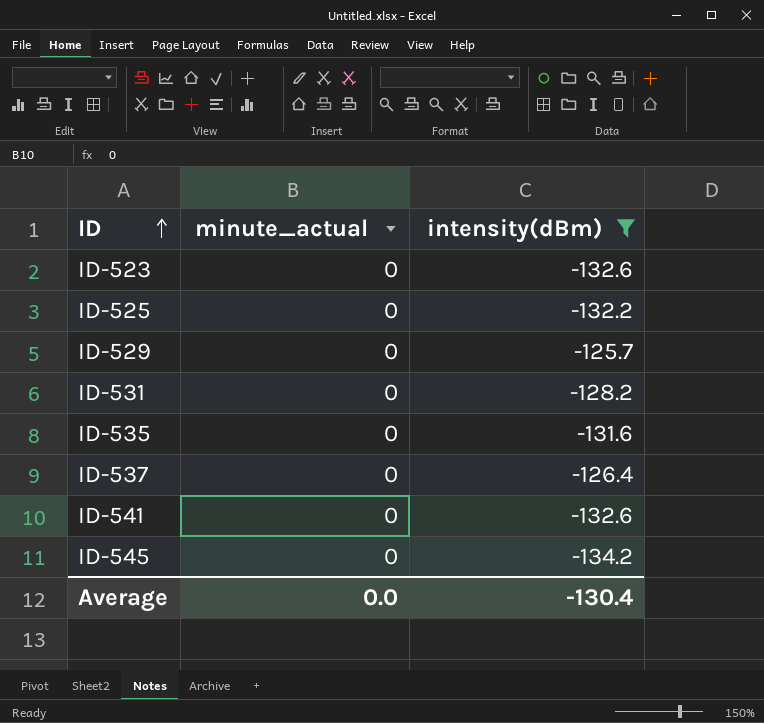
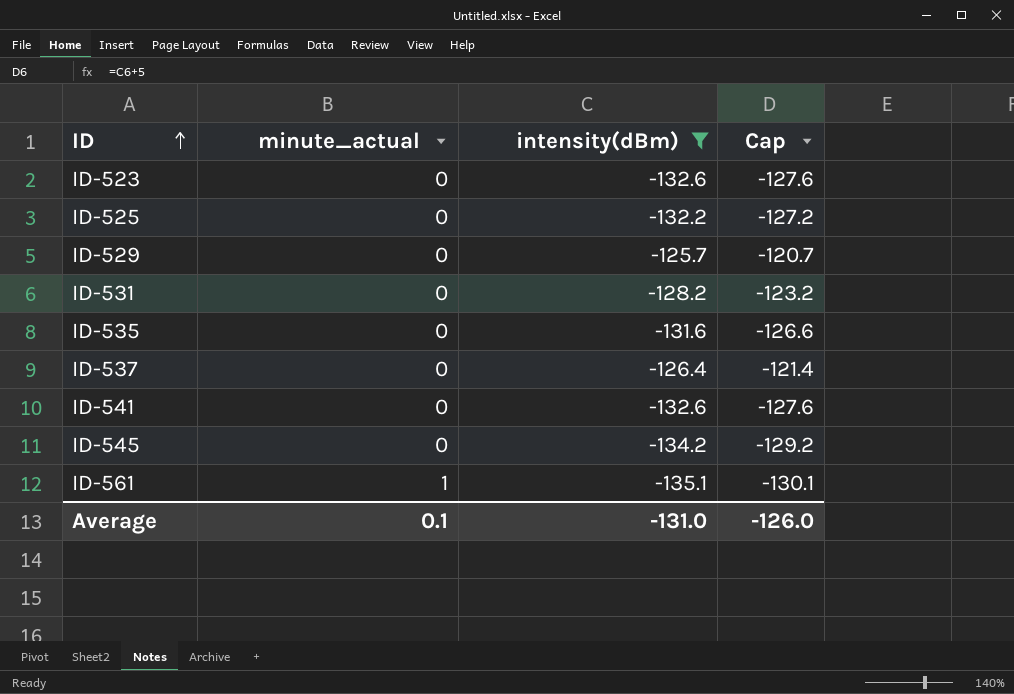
column Cap | formula: none -> [intensity(dBm)] + 5
row ID-561: none -> 1 | -135.1 | -130.1
Average | minute_actual: 0.0 -> 0.1
Average | intensity(dBm): -130.4 -> -131.0

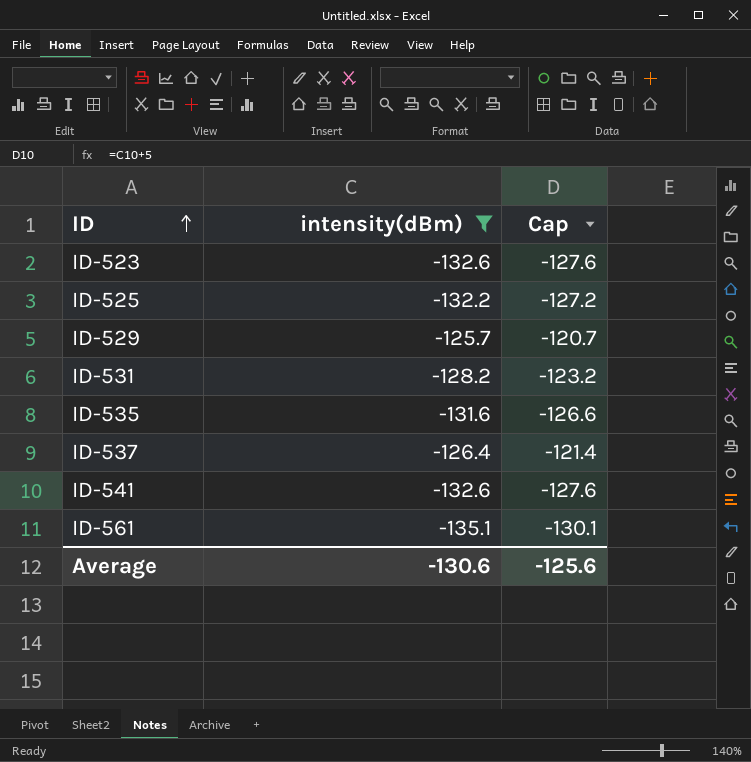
column minute_actual | position: 2 -> none
row ID-545: 0 | -134.2 | -129.2 -> none
Average | intensity(dBm): -131.0 -> -130.6
Average | Cap: -126.0 -> -125.6

